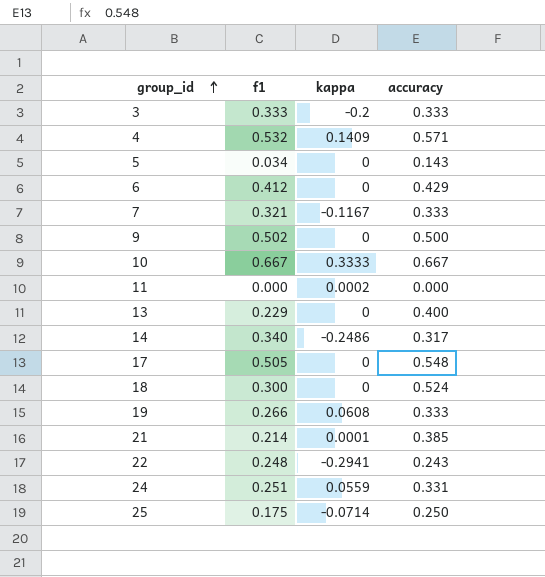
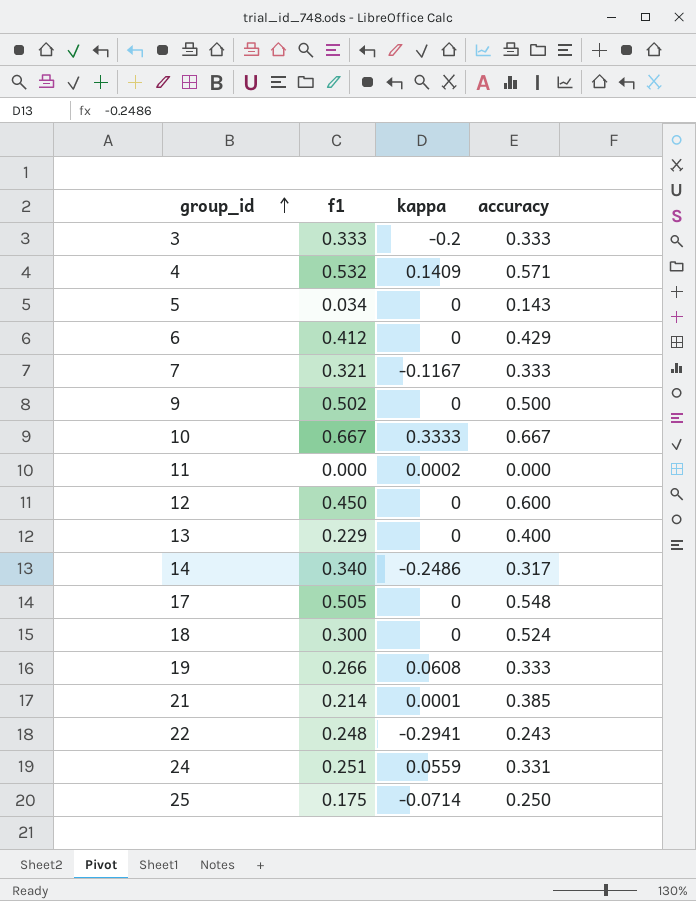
row 12: none -> 0.450 | 0 | 0.600

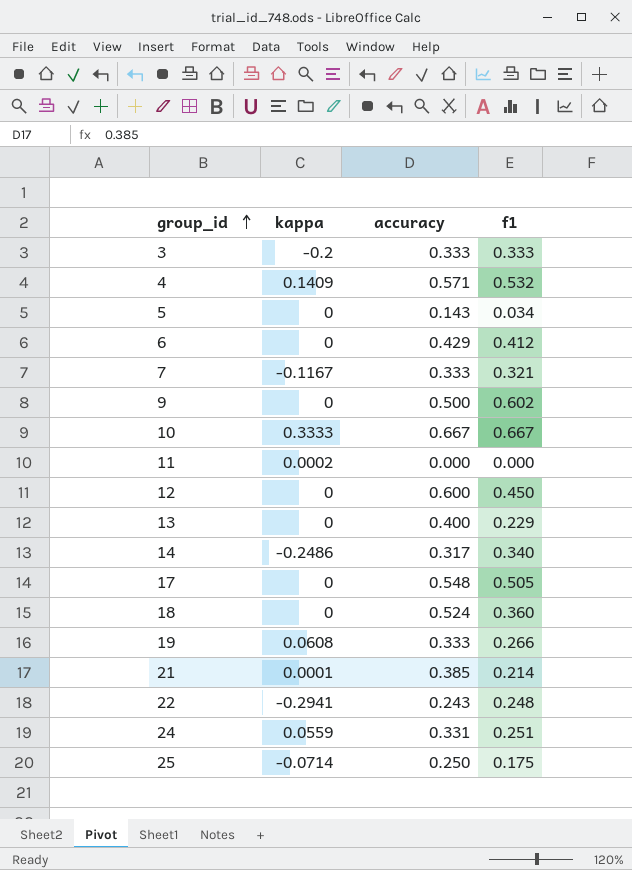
column f1 | position: 2 -> 4
9 | f1: 0.502 -> 0.602
18 | f1: 0.300 -> 0.360

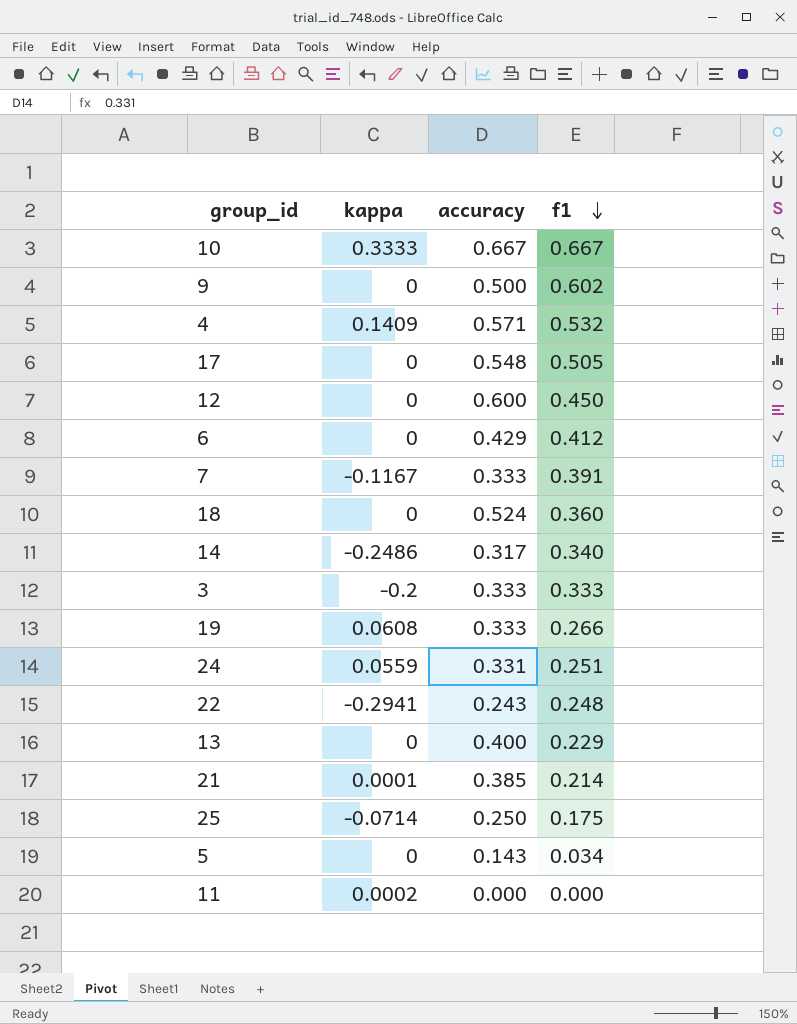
row order: group_id ascending -> f1 descending
7 | f1: 0.321 -> 0.391

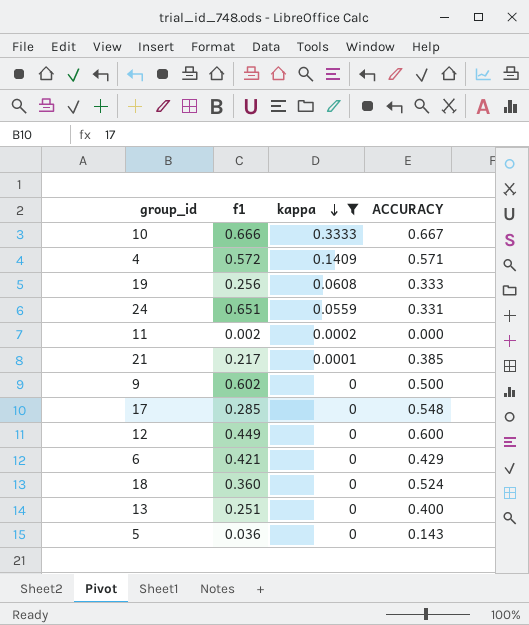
filter: none -> kappa >= 0
row order: f1 descending -> kappa descending
column f1 | position: 4 -> 2
column name: accuracy -> ACCURACY
10 | f1: 0.667 -> 0.666
4 | f1: 0.532 -> 0.572
19 | f1: 0.266 -> 0.256
24 | f1: 0.251 -> 0.651
11 | f1: 0.000 -> 0.002
21 | f1: 0.214 -> 0.217
17 | f1: 0.505 -> 0.285
12 | f1: 0.450 -> 0.449
6 | f1: 0.412 -> 0.421
13 | f1: 0.229 -> 0.251
5 | f1: 0.034 -> 0.036

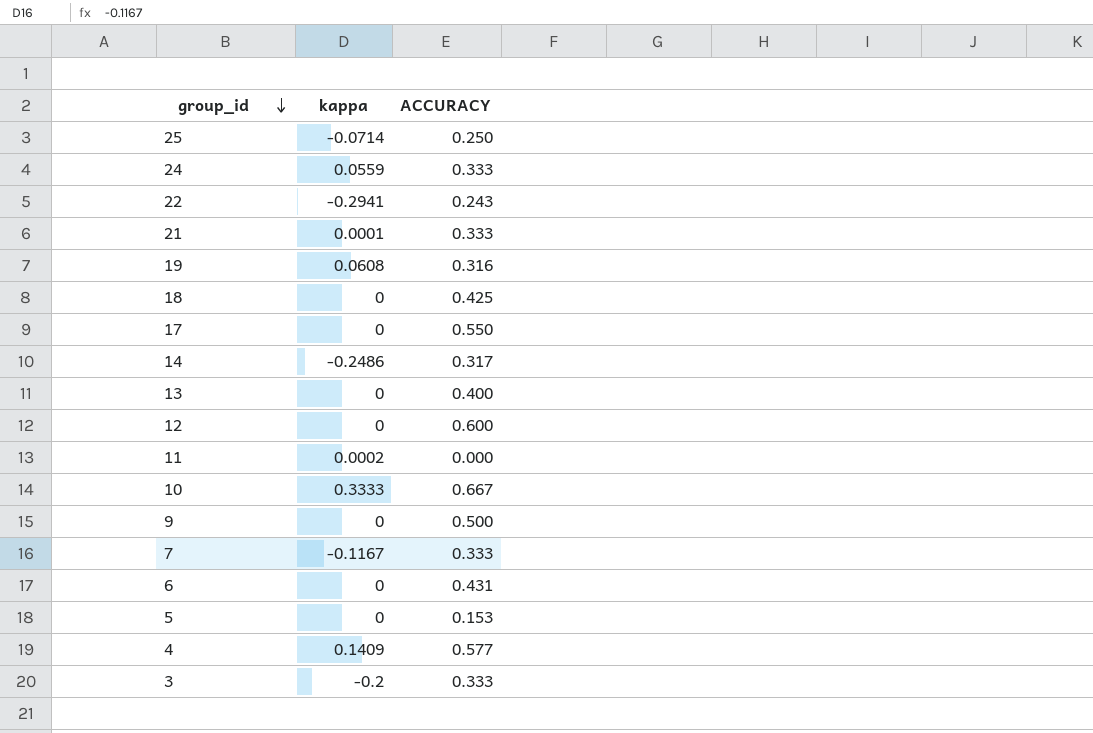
filter: kappa >= 0 -> none
row order: kappa descending -> group_id descending
column f1 | position: 2 -> none
24 | ACCURACY: 0.331 -> 0.333
21 | ACCURACY: 0.385 -> 0.333
19 | ACCURACY: 0.333 -> 0.316
18 | ACCURACY: 0.524 -> 0.425
17 | ACCURACY: 0.548 -> 0.550
6 | ACCURACY: 0.429 -> 0.431
5 | ACCURACY: 0.143 -> 0.153
4 | ACCURACY: 0.571 -> 0.577

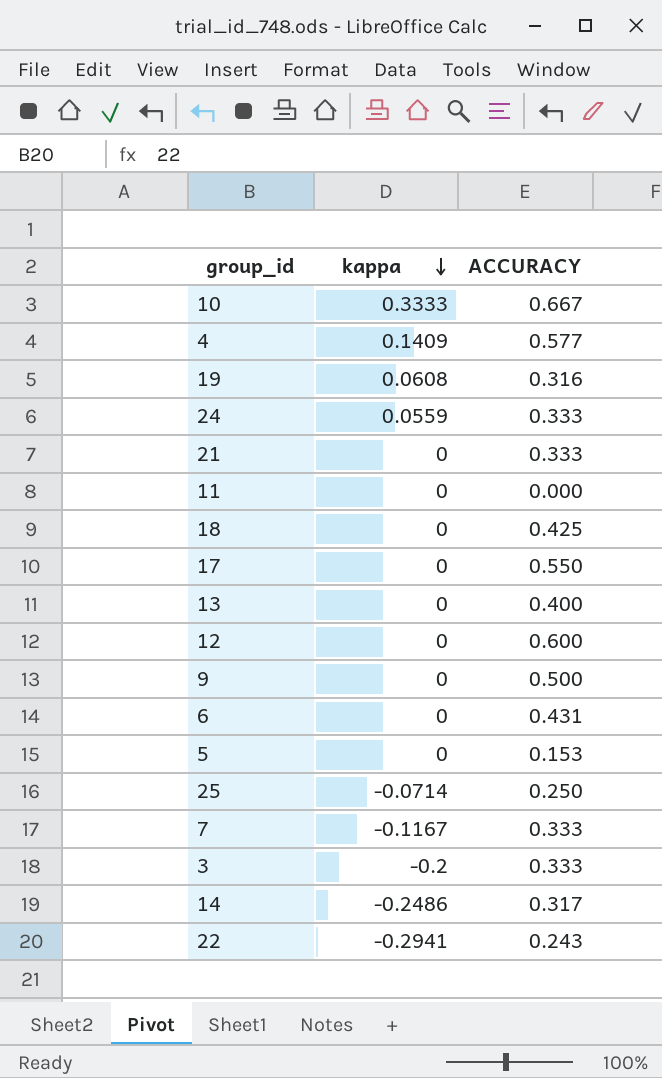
row order: group_id descending -> kappa descending
21 | kappa: 0.0001 -> 0
11 | kappa: 0.0002 -> 0

